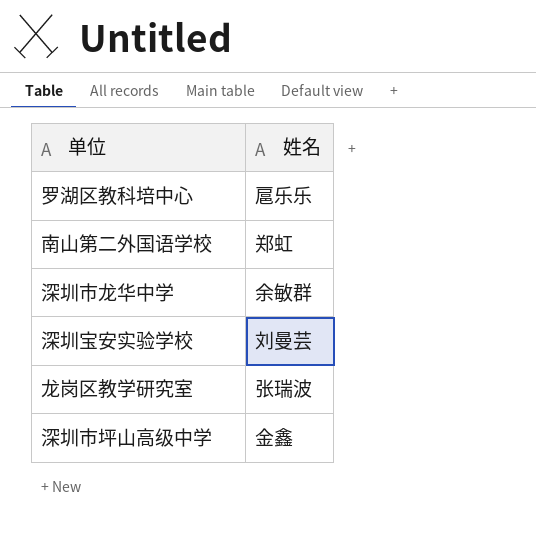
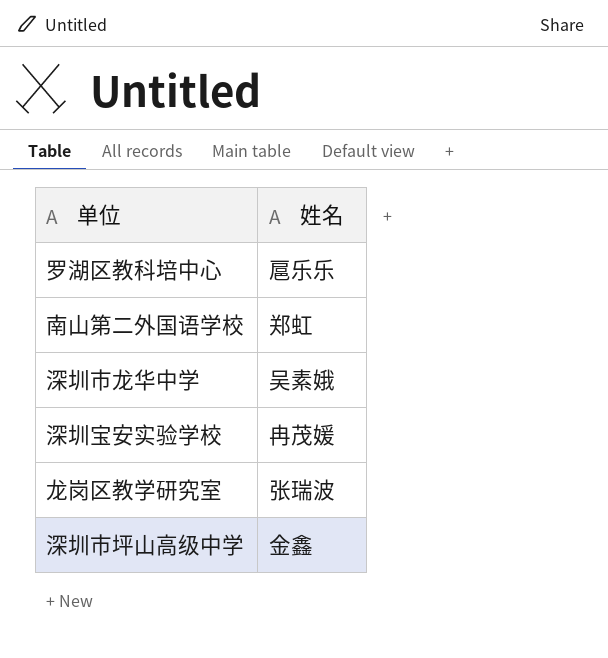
深圳市龙华中学 | 姓名: 余敏群 -> 吴素娥
深圳宝安实验学校 | 姓名: 刘曼芸 -> 冉茂媛

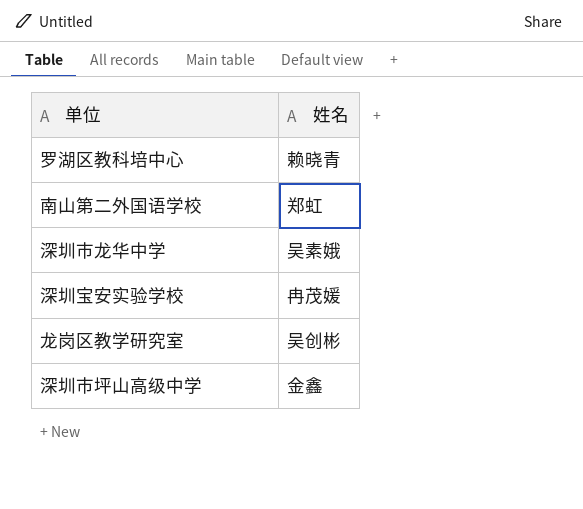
罗湖区教科培中心 | 姓名: 扈乐乐 -> 赖晓青
龙岗区教学研究室 | 姓名: 张瑞波 -> 吴创彬

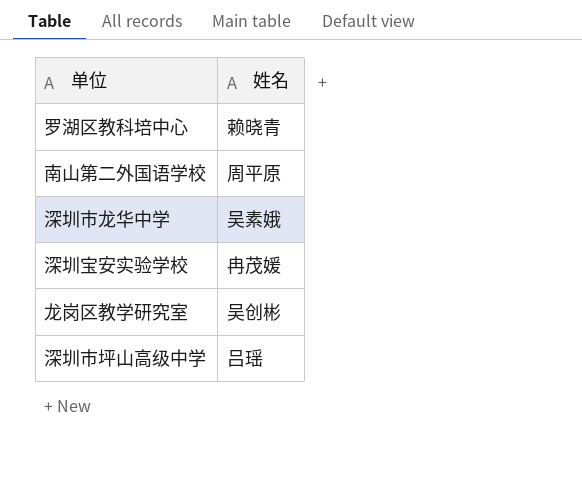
南山第二外国语学校 | 姓名: 郑虹 -> 周平原
深圳市坪山高级中学 | 姓名: 金鑫 -> 吕瑶

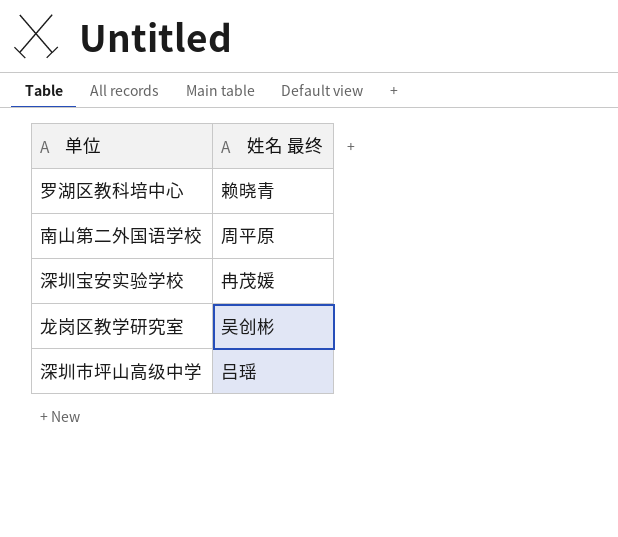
column name: 姓名 -> 姓名 最终
row 深圳市龙华中学: 吴素娥 -> none

